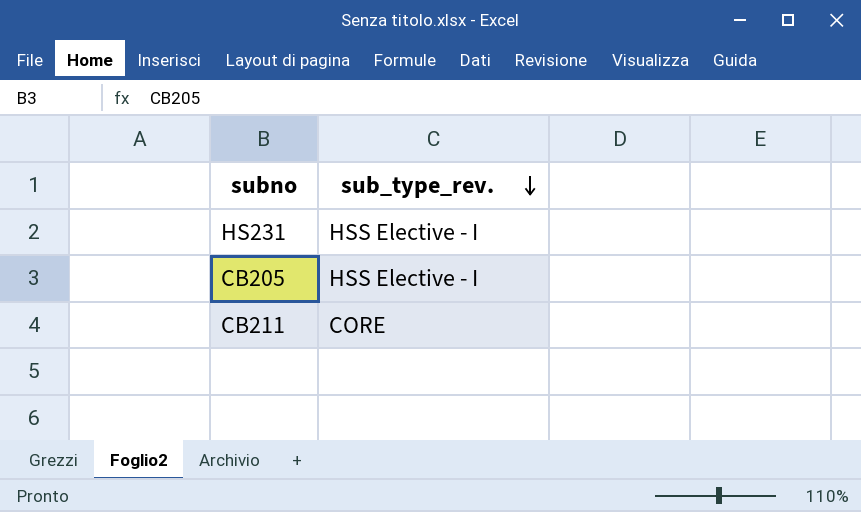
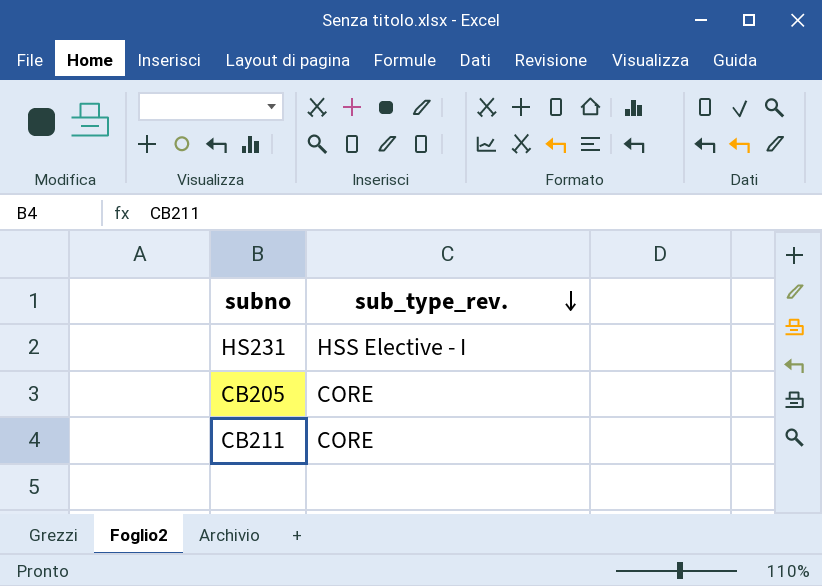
CB205 | sub_type_rev.: HSS Elective - I -> CORE

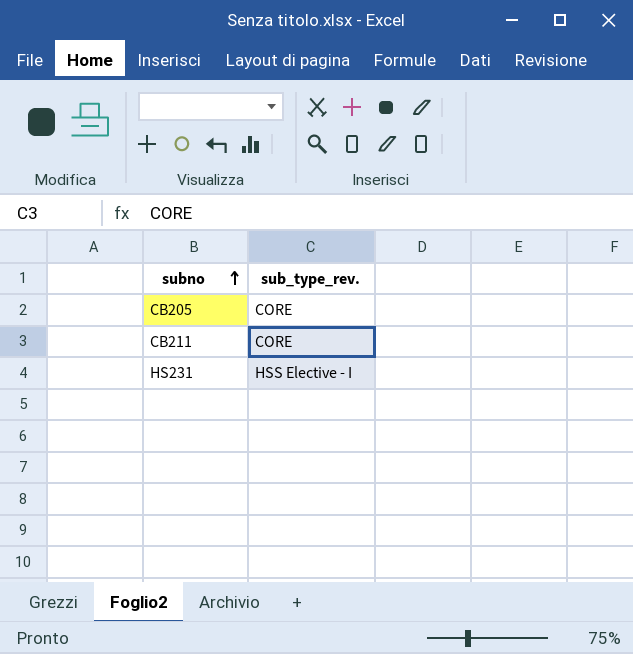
row order: sub_type_rev. descending -> subno ascending

